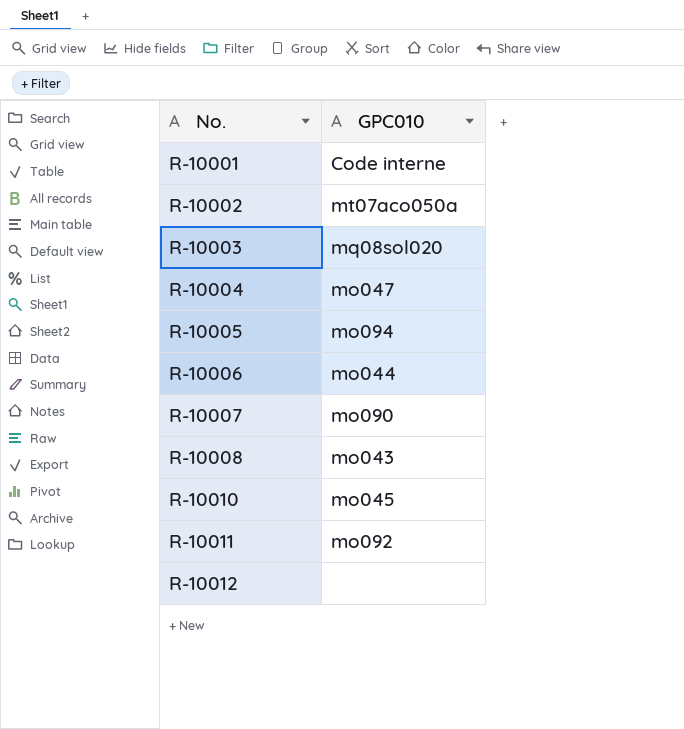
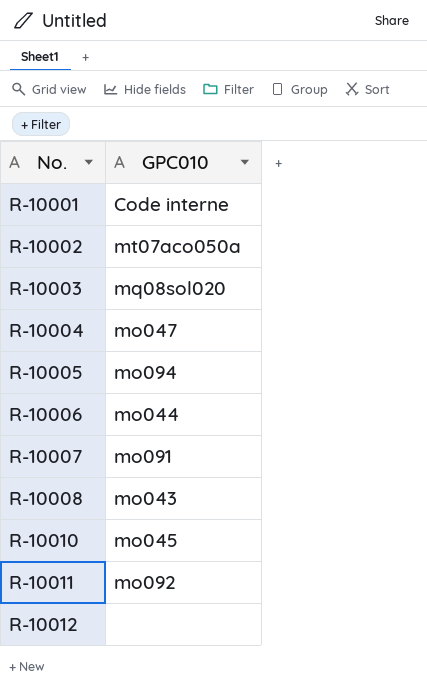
R-10007 | GPC010: mo090 -> mo091

